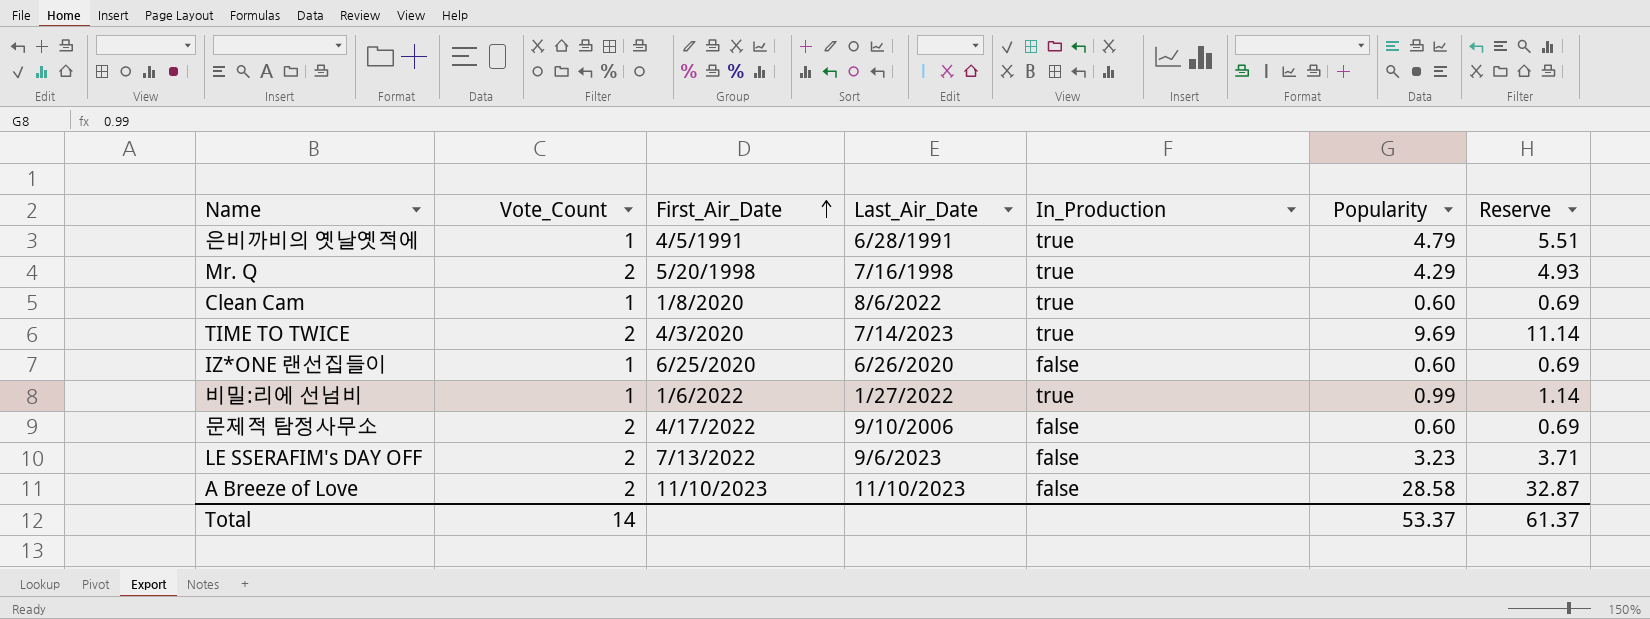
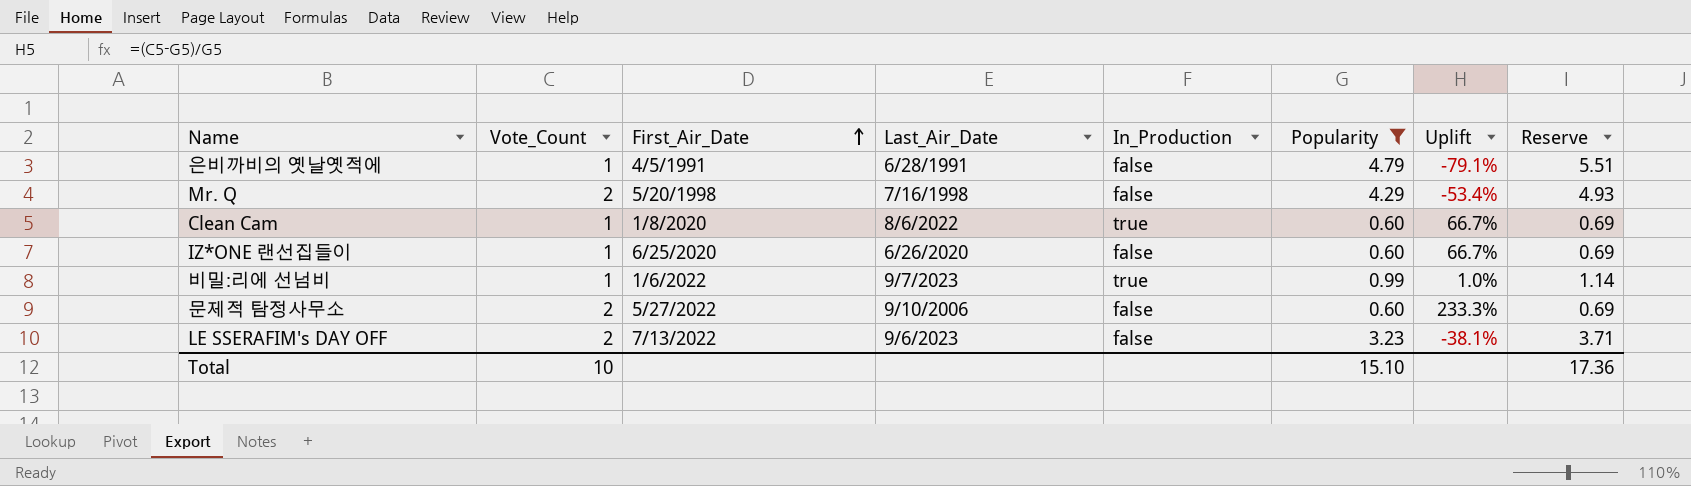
filter: none -> Popularity <= 4.79
column Uplift | formula: none -> ([Vote_Count] - [Popularity]) / [Popularity]
은비까비의 옛날옛적에 | In_Production: true -> false
Mr. Q | In_Production: true -> false
비밀:리에 선넘비 | Last_Air_Date: 1/27/2022 -> 9/7/2023
문제적 탐정사무소 | First_Air_Date: 4/17/2022 -> 5/27/2022
Total | Vote_Count: 14 -> 10
Total | Popularity: 53.37 -> 15.10
Total | Reserve: 61.37 -> 17.36

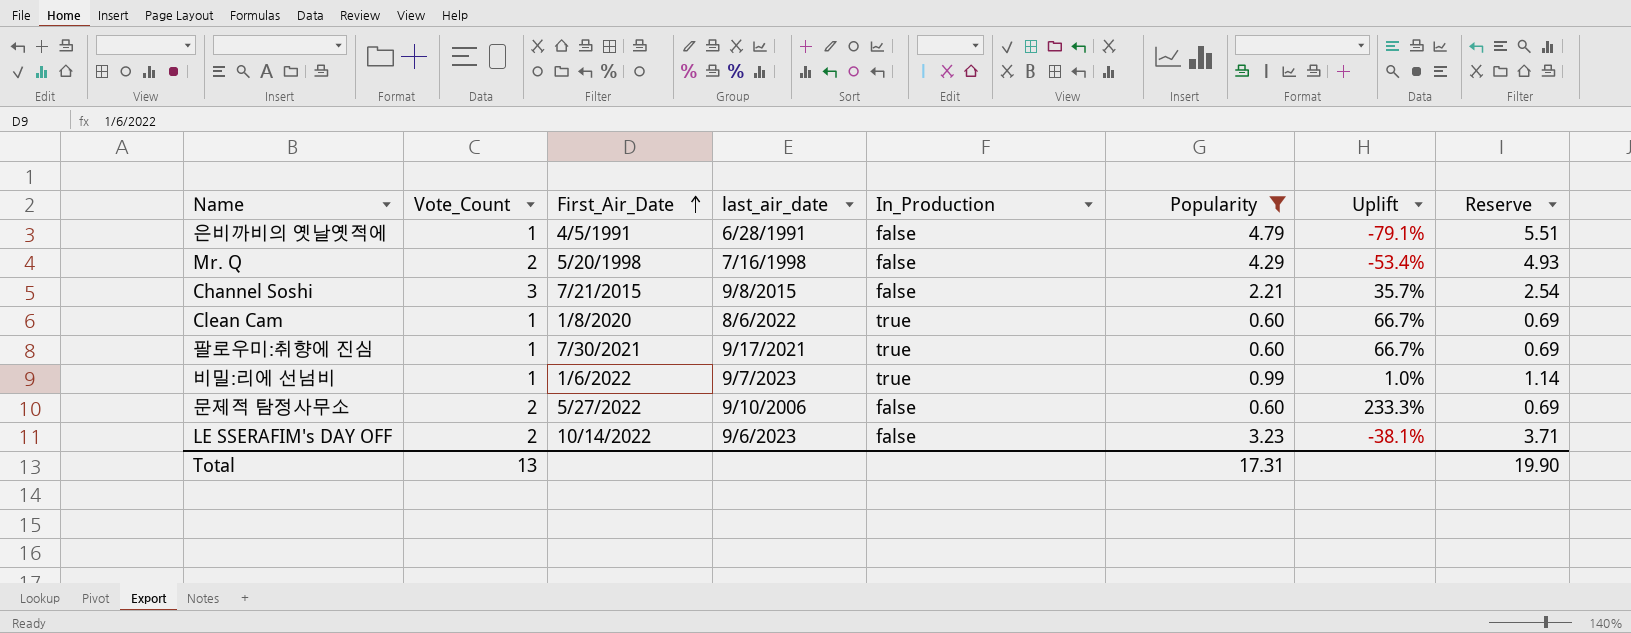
column name: Last_Air_Date -> last_air_date
row IZ*ONE 랜선집들이: 1 | 6/25/2020 | 6/26/2020 | false | 0.60 | 66.7% | 0.69 -> none
row Channel Soshi: none -> 3 | 7/21/2015 | 9/8/2015 | false | 2.21 | 35.7% | 2.54
row 팔로우미:취향에 진심: none -> 1 | 7/30/2021 | 9/17/2021 | true | 0.60 | 66.7% | 0.69
LE SSERAFIM's DAY OFF | First_Air_Date: 7/13/2022 -> 10/14/2022
Total | Vote_Count: 10 -> 13
Total | Popularity: 15.10 -> 17.31
Total | Reserve: 17.36 -> 19.90

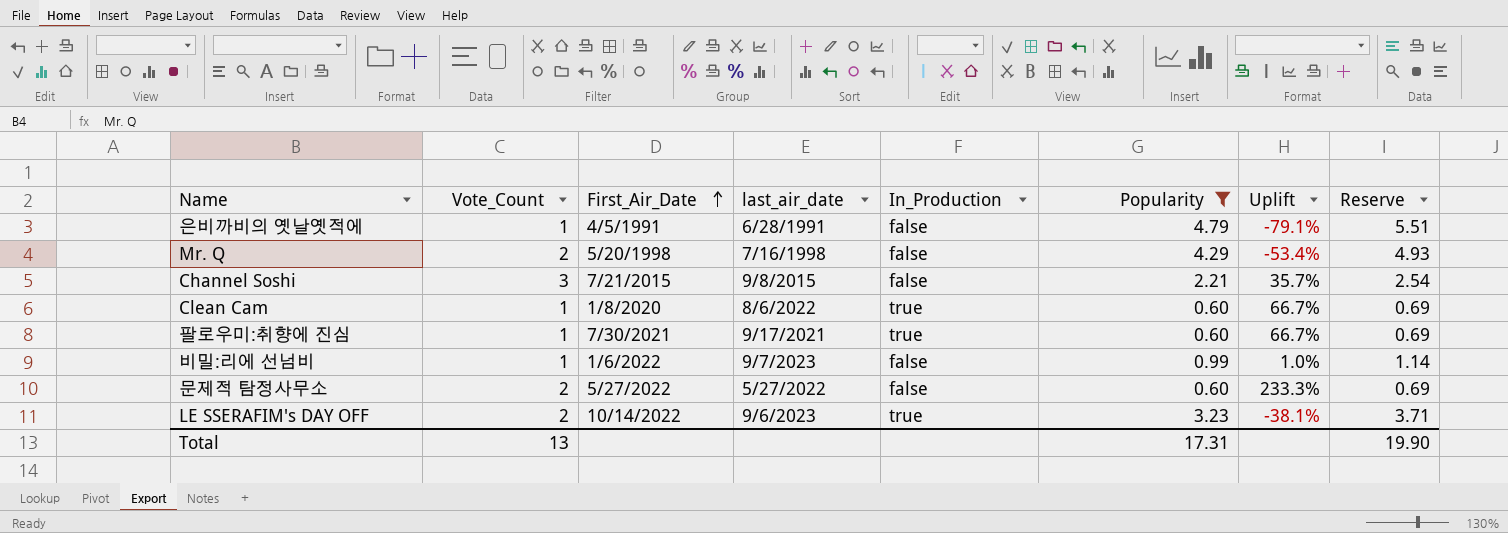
비밀:리에 선넘비 | In_Production: true -> false
문제적 탐정사무소 | last_air_date: 9/10/2006 -> 5/27/2022
LE SSERAFIM's DAY OFF | In_Production: false -> true

